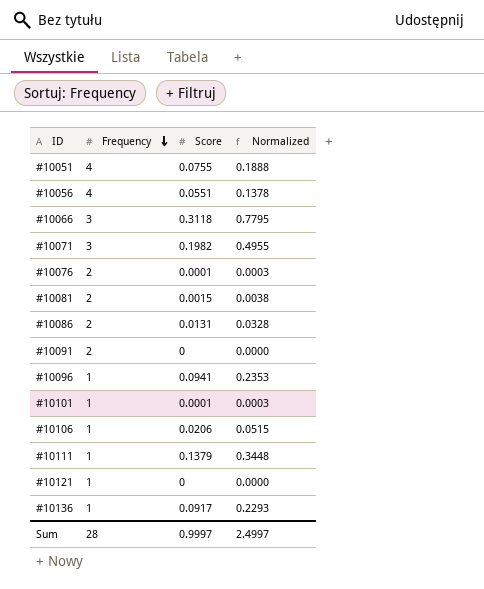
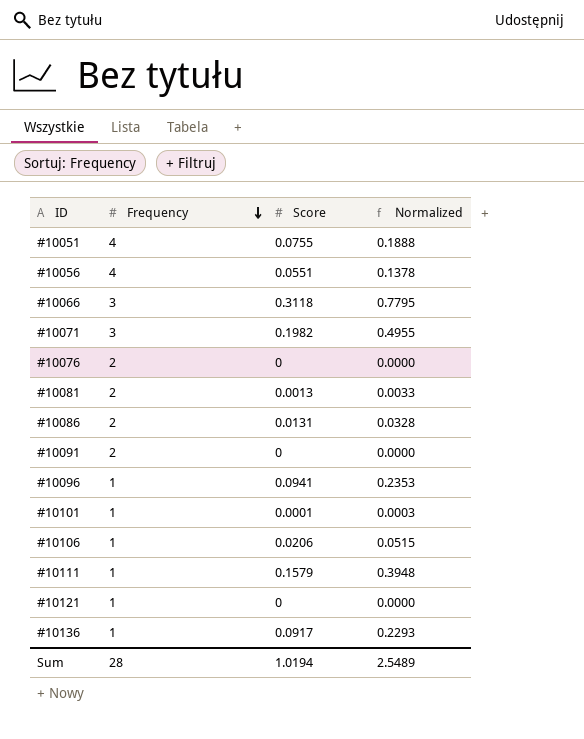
#10076 | Score: 0.0001 -> 0
#10076 | Normalized: 0.0003 -> 0.0000
#10081 | Score: 0.0015 -> 0.0013
#10081 | Normalized: 0.0038 -> 0.0033
#10111 | Score: 0.1379 -> 0.1579
#10111 | Normalized: 0.3448 -> 0.3948
Sum | Score: 0.9997 -> 1.0194
Sum | Normalized: 2.4997 -> 2.5489

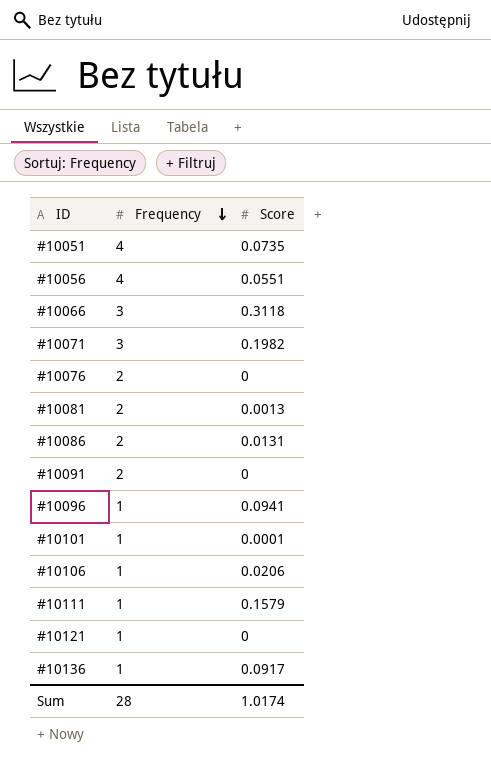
column Normalized | formula: [Score] * 2.5 -> none
#10051 | Score: 0.0755 -> 0.0735
Sum | Score: 1.0194 -> 1.0174

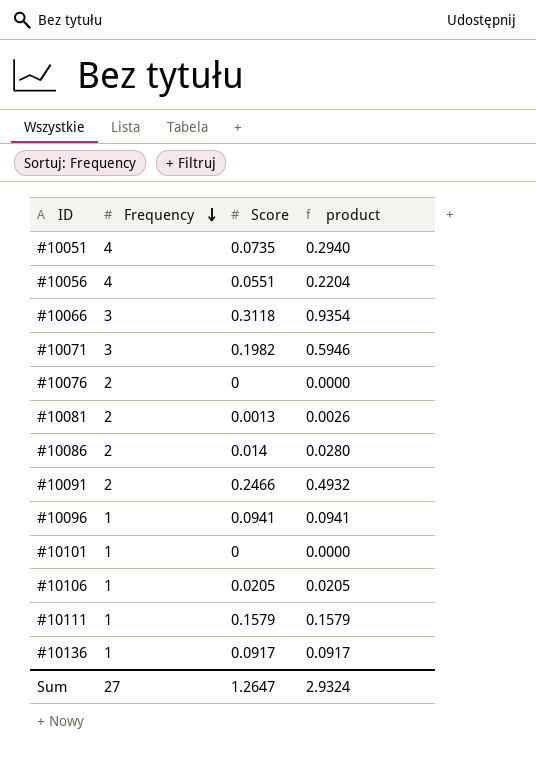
column product | formula: none -> [Frequency] * [Score]
row #10121: 1 | 0 -> none
#10086 | Score: 0.0131 -> 0.014
#10091 | Score: 0 -> 0.2466
#10101 | Score: 0.0001 -> 0
#10106 | Score: 0.0206 -> 0.0205
Sum | Frequency: 28 -> 27
Sum | Score: 1.0174 -> 1.2647

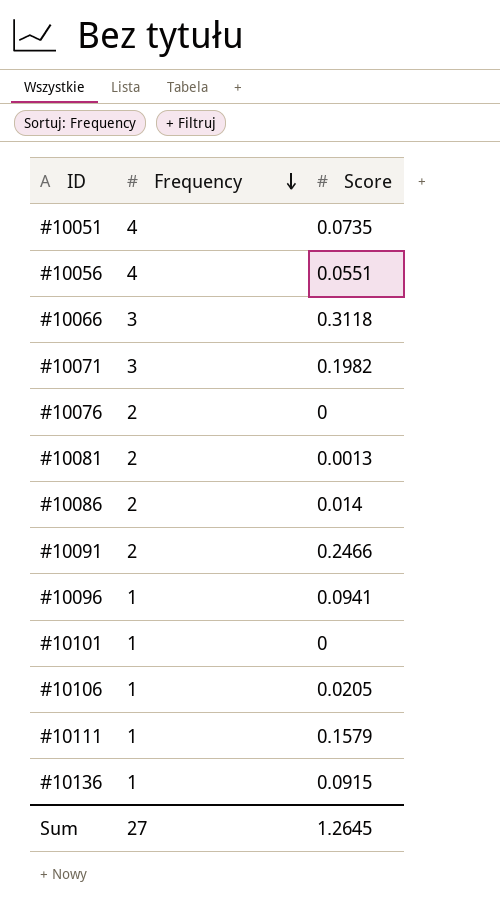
column product | formula: [Frequency] * [Score] -> none
#10136 | Score: 0.0917 -> 0.0915
Sum | Score: 1.2647 -> 1.2645

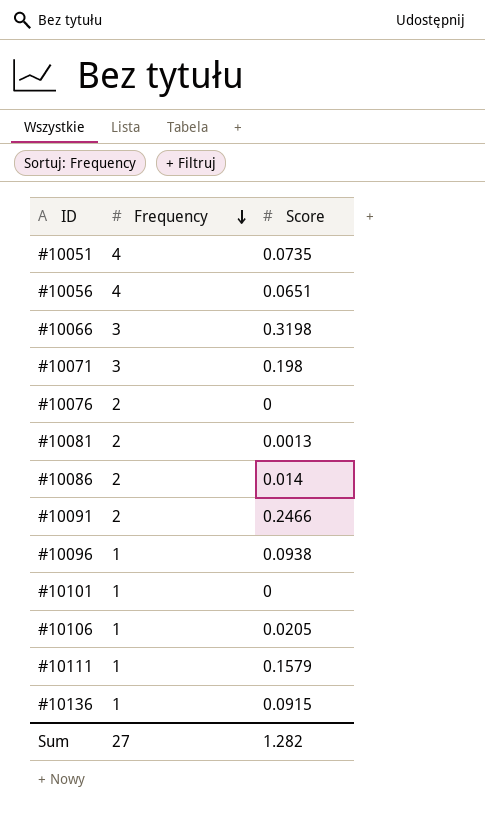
#10056 | Score: 0.0551 -> 0.0651
#10066 | Score: 0.3118 -> 0.3198
#10071 | Score: 0.1982 -> 0.198
#10096 | Score: 0.0941 -> 0.0938
Sum | Score: 1.2645 -> 1.282

